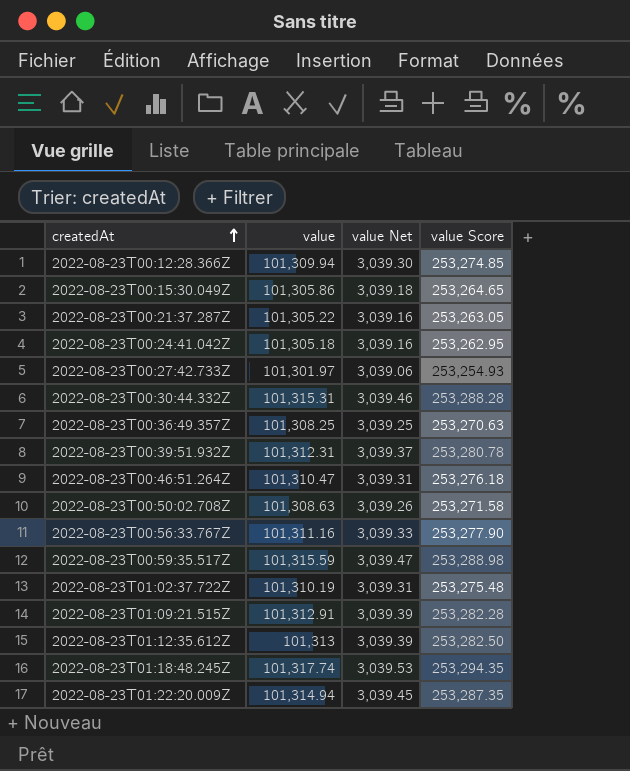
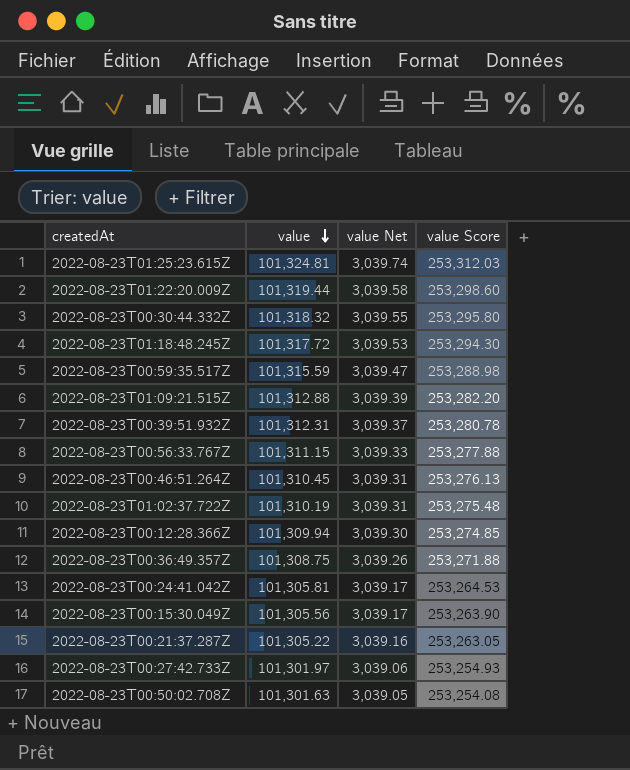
row order: createdAt ascending -> value descending
row 2022-08-23T01:12:35.612Z: 101,313 | 3,039.39 | 253,282.50 -> none
row 2022-08-23T01:25:23.615Z: none -> 101,324.81 | 3,039.74 | 253,312.03
2022-08-23T01:22:20.009Z | value: 101,314.94 -> 101,319.44
2022-08-23T01:22:20.009Z | value Net: 3,039.45 -> 3,039.58
2022-08-23T01:22:20.009Z | value Score: 253,287.35 -> 253,298.60
2022-08-23T00:30:44.332Z | value: 101,315.31 -> 101,318.32
2022-08-23T00:30:44.332Z | value Net: 3,039.46 -> 3,039.55
2022-08-23T00:30:44.332Z | value Score: 253,288.28 -> 253,295.80
2022-08-23T01:18:48.245Z | value: 101,317.74 -> 101,317.72
2022-08-23T01:18:48.245Z | value Score: 253,294.35 -> 253,294.30
2022-08-23T01:09:21.515Z | value: 101,312.91 -> 101,312.88
2022-08-23T01:09:21.515Z | value Score: 253,282.28 -> 253,282.20
2022-08-23T00:56:33.767Z | value: 101,311.16 -> 101,311.15
2022-08-23T00:56:33.767Z | value Score: 253,277.90 -> 253,277.88
2022-08-23T00:46:51.264Z | value: 101,310.47 -> 101,310.45
2022-08-23T00:46:51.264Z | value Score: 253,276.18 -> 253,276.13
2022-08-23T00:36:49.357Z | value: 101,308.25 -> 101,308.75
2022-08-23T00:36:49.357Z | value Net: 3,039.25 -> 3,039.26
2022-08-23T00:36:49.357Z | value Score: 253,270.63 -> 253,271.88
2022-08-23T00:24:41.042Z | value: 101,305.18 -> 101,305.81
2022-08-23T00:24:41.042Z | value Net: 3,039.16 -> 3,039.17
2022-08-23T00:24:41.042Z | value Score: 253,262.95 -> 253,264.53
2022-08-23T00:15:30.049Z | value: 101,305.86 -> 101,305.56
2022-08-23T00:15:30.049Z | value Net: 3,039.18 -> 3,039.17
2022-08-23T00:15:30.049Z | value Score: 253,264.65 -> 253,263.90
2022-08-23T00:50:02.708Z | value: 101,308.63 -> 101,301.63
2022-08-23T00:50:02.708Z | value Net: 3,039.26 -> 3,039.05
2022-08-23T00:50:02.708Z | value Score: 253,271.58 -> 253,254.08

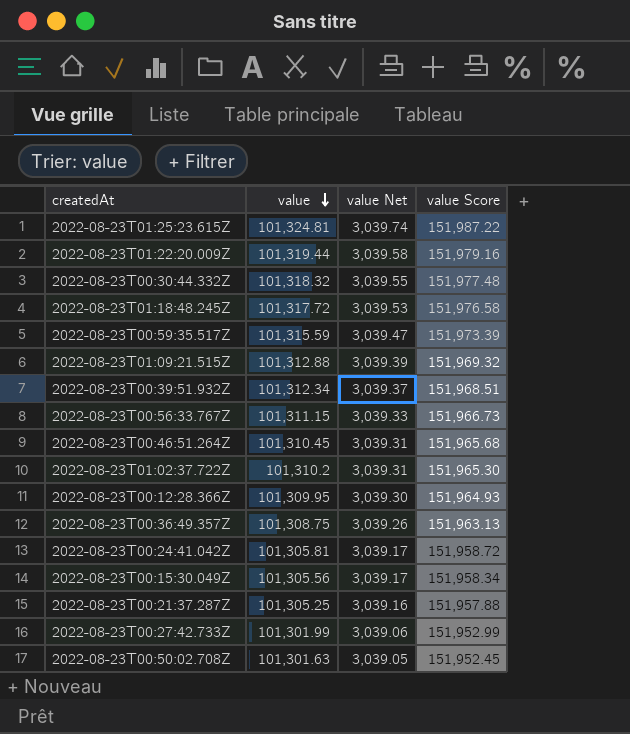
column value Score | formula: [value] * 2.5 -> [value] * 1.5
2022-08-23T00:39:51.932Z | value: 101,312.31 -> 101,312.34
2022-08-23T01:02:37.722Z | value: 101,310.19 -> 101,310.2
2022-08-23T00:12:28.366Z | value: 101,309.94 -> 101,309.95
2022-08-23T00:21:37.287Z | value: 101,305.22 -> 101,305.25
2022-08-23T00:27:42.733Z | value: 101,301.97 -> 101,301.99

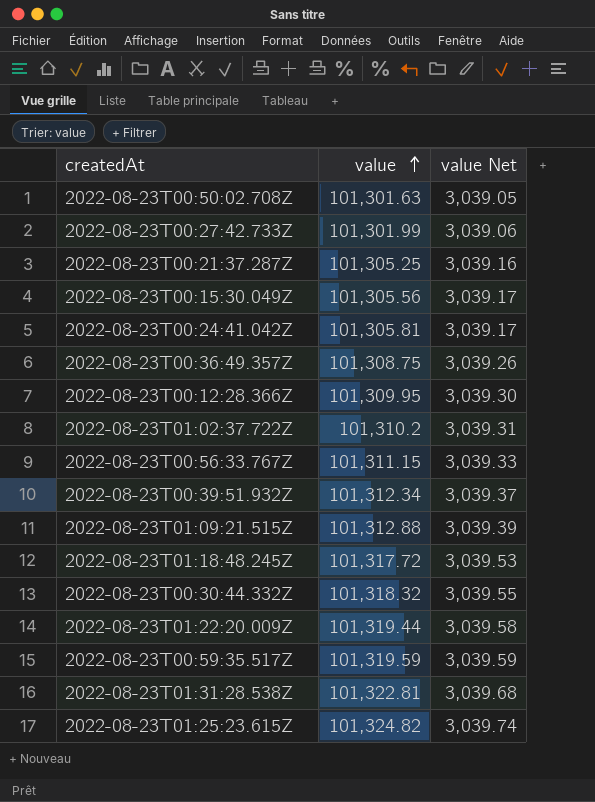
row order: value descending -> value ascending
column value Score | formula: [value] * 1.5 -> none
row 2022-08-23T00:46:51.264Z: 101,310.45 | 3,039.31 | 151,965.68 -> none
2022-08-23T00:59:35.517Z | value: 101,315.59 -> 101,319.59
2022-08-23T00:59:35.517Z | value Net: 3,039.47 -> 3,039.59
row 2022-08-23T01:31:28.538Z: none -> 101,322.81 | 3,039.68
2022-08-23T01:25:23.615Z | value: 101,324.81 -> 101,324.82

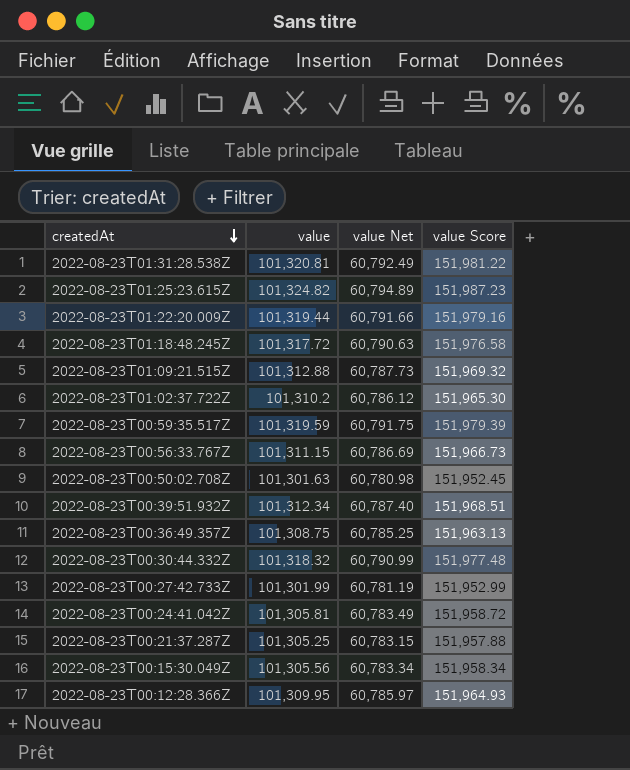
row order: value ascending -> createdAt descending
column value Net | formula: [value] * 0.03 -> [value] * 0.6
column value Score | formula: none -> [value] * 1.5
2022-08-23T01:31:28.538Z | value: 101,322.81 -> 101,320.81

